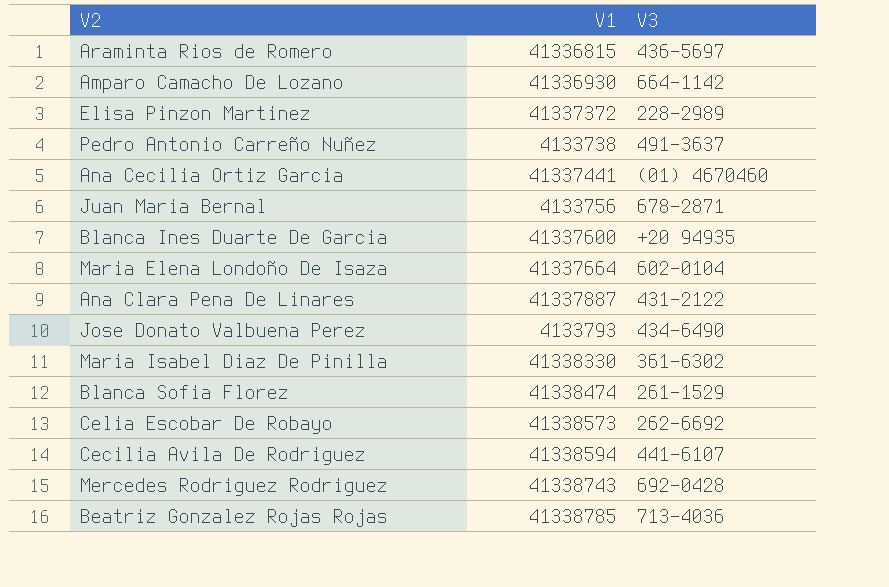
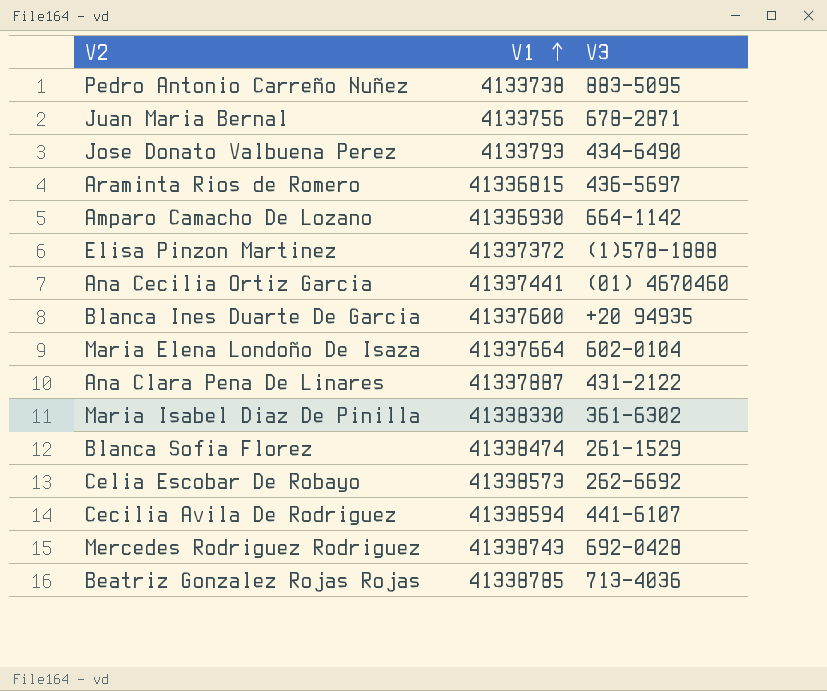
row order: none -> V1 ascending
Pedro Antonio Carreño Nuñez | V3: 491-3637 -> 883-5095
Elisa Pinzon Martinez | V3: 228-2989 -> (1)578-1888

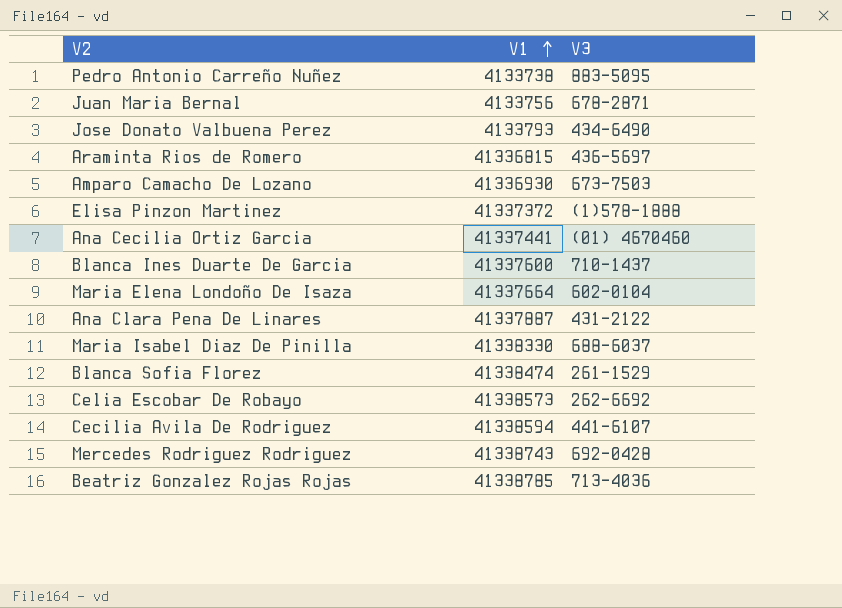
Amparo Camacho De Lozano | V3: 664-1142 -> 673-7503
Blanca Ines Duarte De Garcia | V3: +20 94935 -> 710-1437
Maria Isabel Diaz De Pinilla | V3: 361-6302 -> 688-6037

